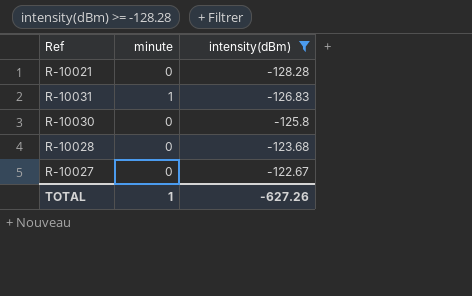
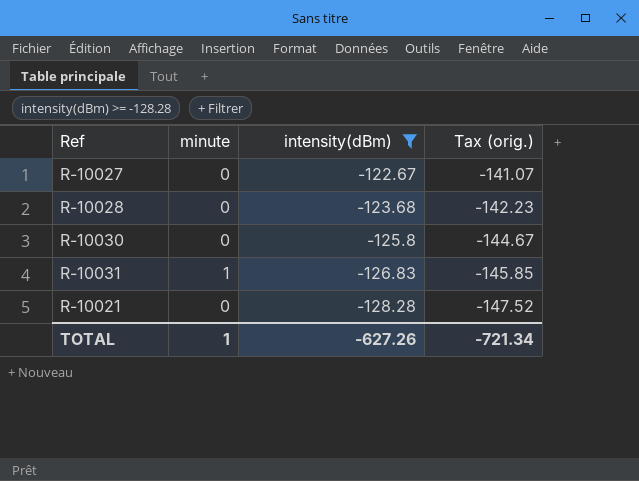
row order: intensity(dBm) ascending -> intensity(dBm) descending
column Tax (orig.) | formula: none -> [intensity(dBm)] * 1.15

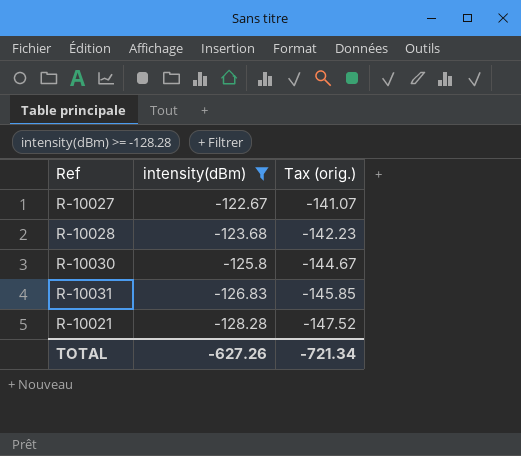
column minute | position: 2 -> none

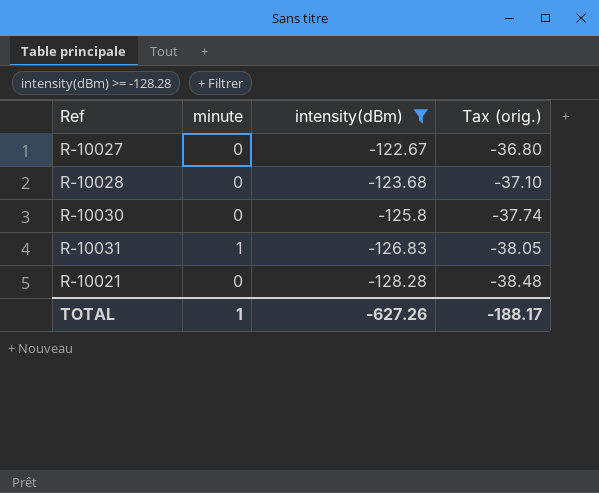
column minute | position: none -> 2
column Tax (orig.) | formula: [intensity(dBm)] * 1.15 -> [intensity(dBm)] * 0.3
TOTAL | Tax (orig.): -721.34 -> -188.17

